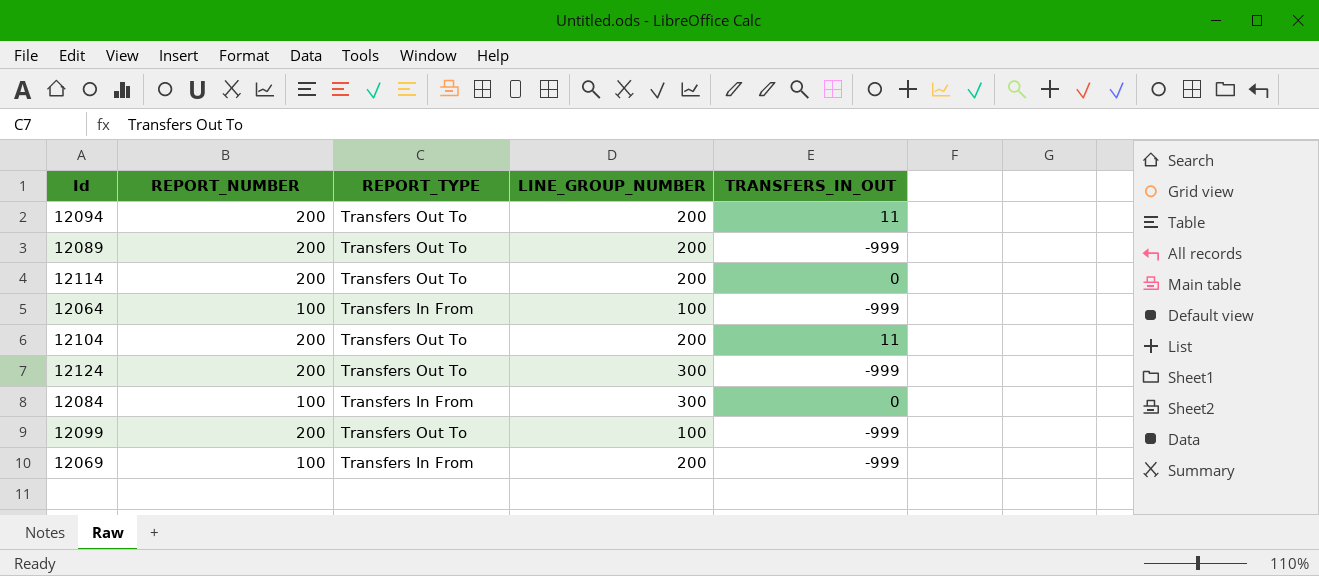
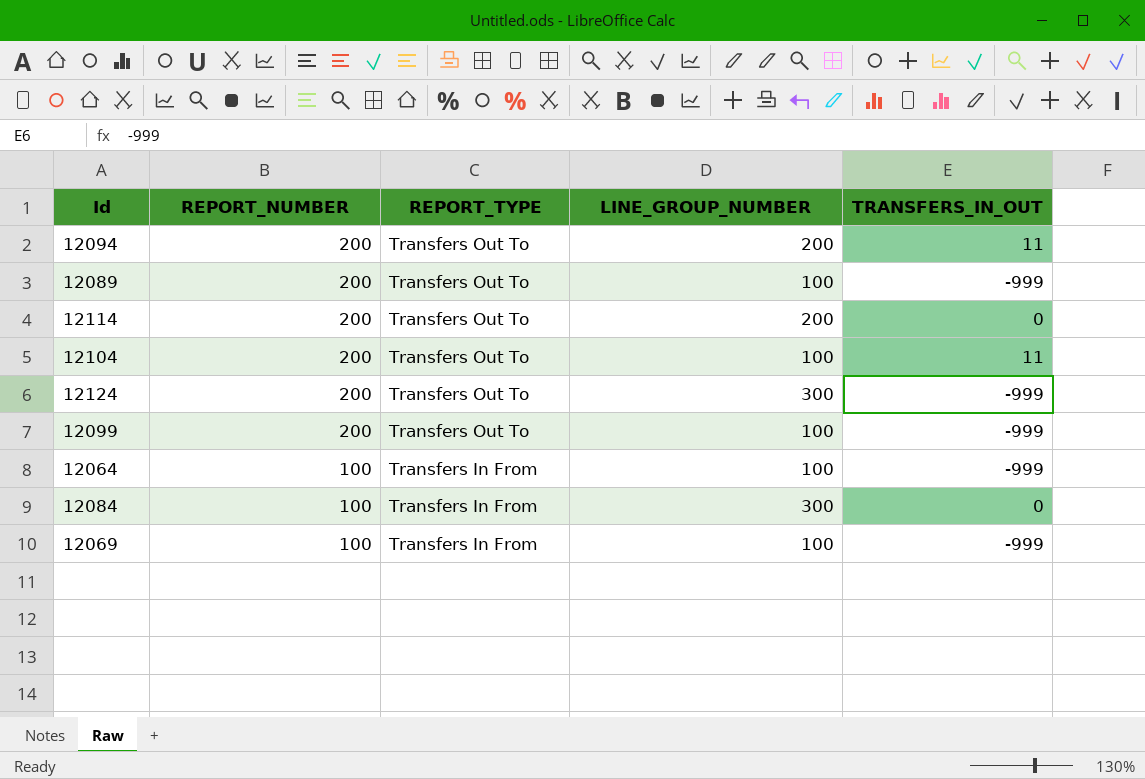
row order: none -> REPORT_NUMBER descending
12089 | LINE_GROUP_NUMBER: 200 -> 100
12104 | LINE_GROUP_NUMBER: 200 -> 100
12069 | LINE_GROUP_NUMBER: 200 -> 100

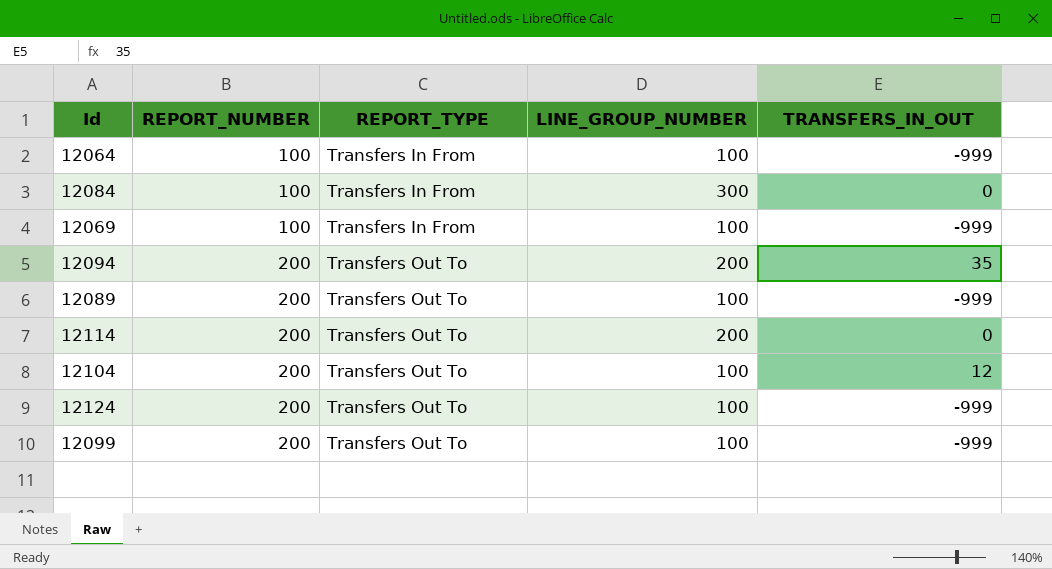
row order: REPORT_NUMBER descending -> REPORT_NUMBER ascending
12094 | TRANSFERS_IN_OUT: 11 -> 35
12104 | TRANSFERS_IN_OUT: 11 -> 12
12124 | LINE_GROUP_NUMBER: 300 -> 100

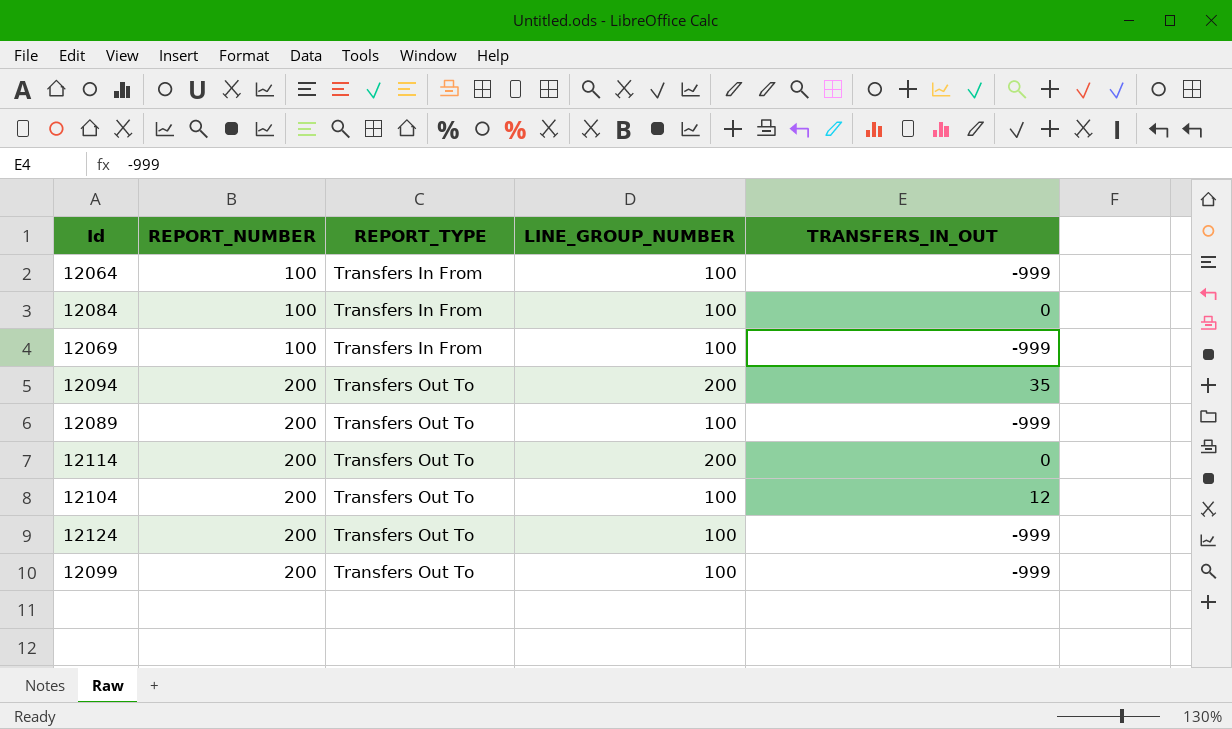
12084 | LINE_GROUP_NUMBER: 300 -> 100

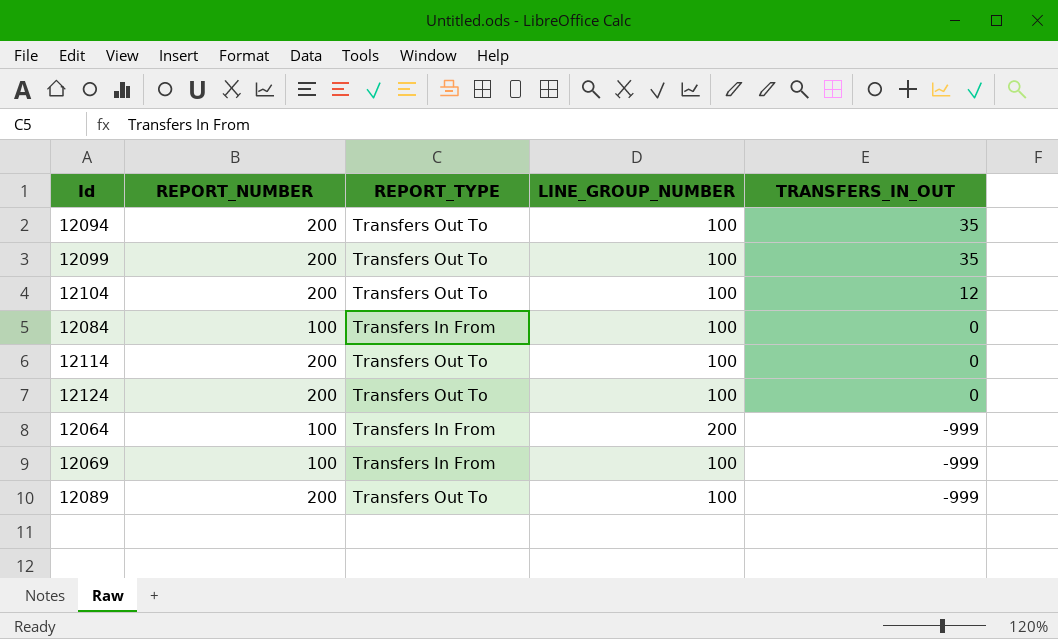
row order: REPORT_NUMBER ascending -> TRANSFERS_IN_OUT descending
12094 | LINE_GROUP_NUMBER: 200 -> 100
12099 | TRANSFERS_IN_OUT: -999 -> 35
12114 | LINE_GROUP_NUMBER: 200 -> 100
12124 | TRANSFERS_IN_OUT: -999 -> 0
12064 | LINE_GROUP_NUMBER: 100 -> 200

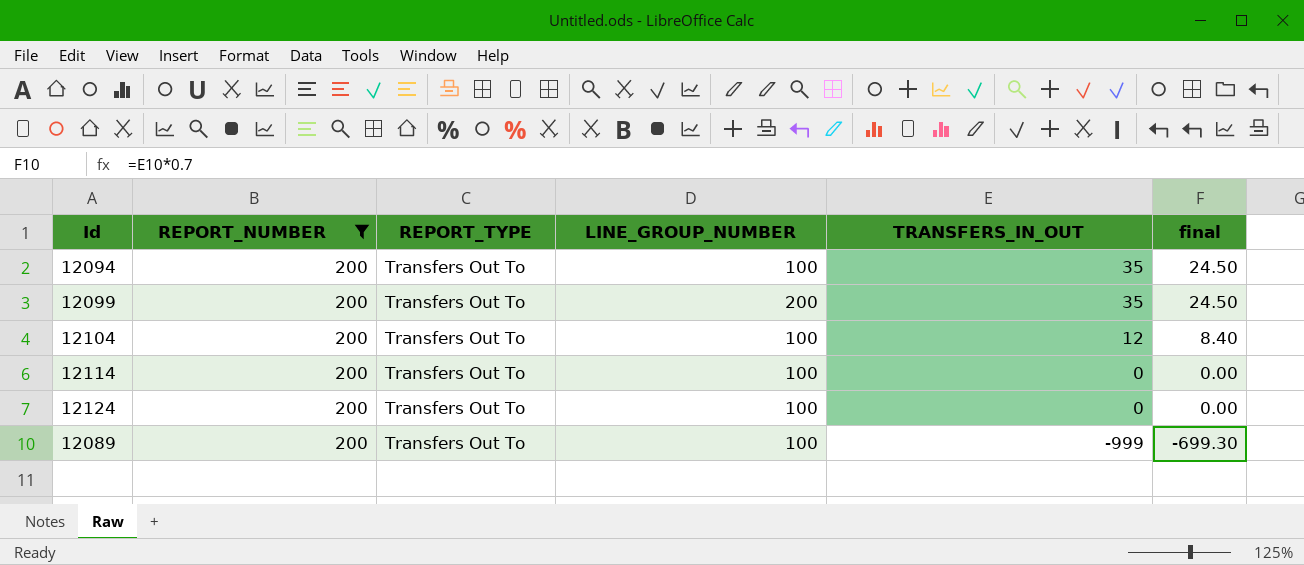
filter: none -> REPORT_NUMBER = 200
column final | formula: none -> [TRANSFERS_IN_OUT] * 0.7
12099 | LINE_GROUP_NUMBER: 100 -> 200

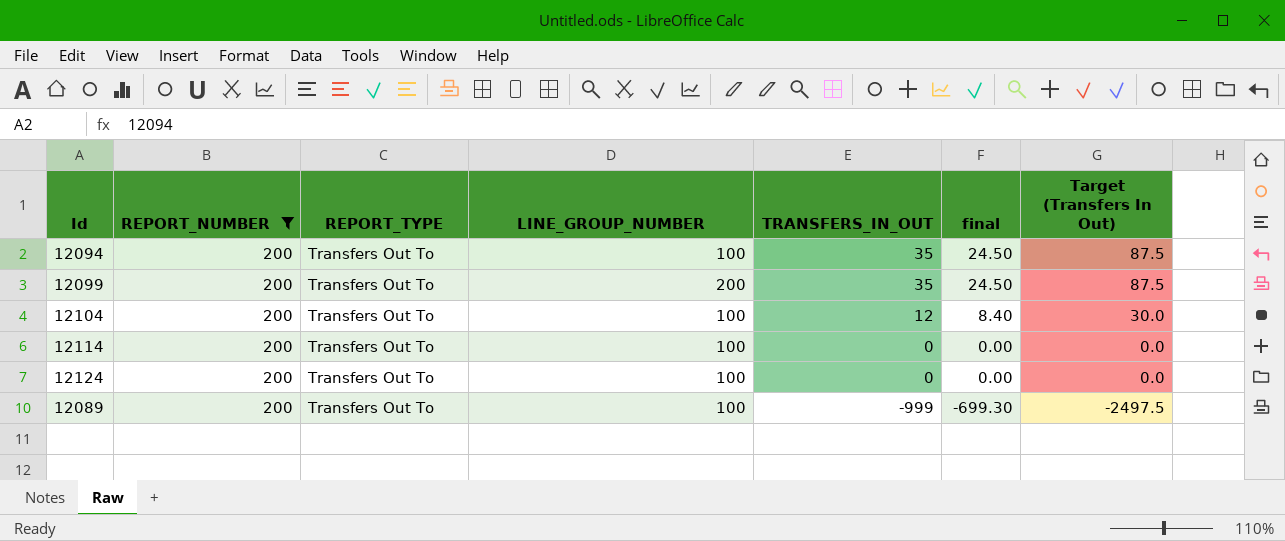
column Target (Transfers In Out) | formula: none -> [TRANSFERS_IN_OUT] * 2.5

